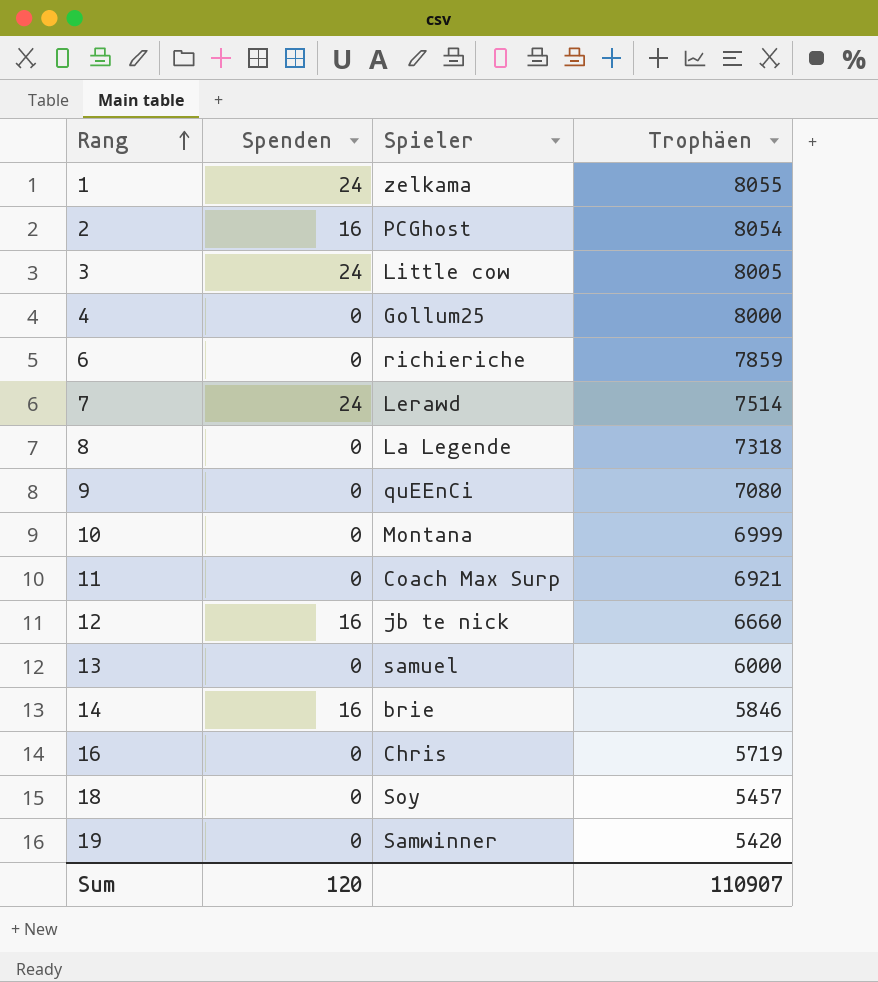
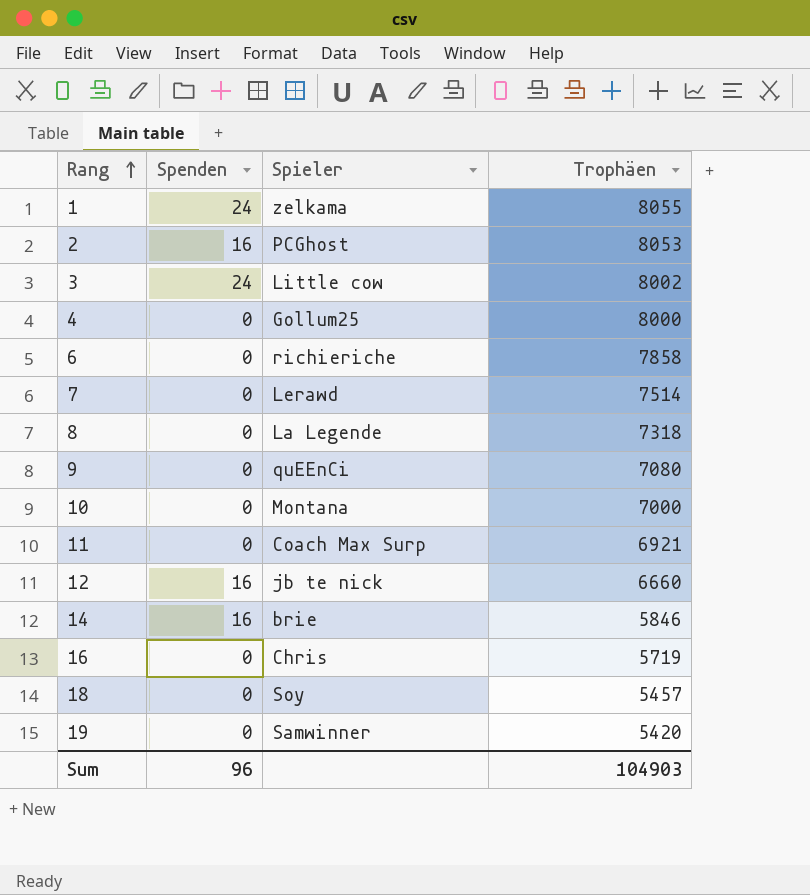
row 13: 0 | samuel | 6000 -> none
2 | Trophäen: 8054 -> 8053
3 | Trophäen: 8005 -> 8002
6 | Trophäen: 7859 -> 7858
7 | Spenden: 24 -> 0
10 | Trophäen: 6999 -> 7000
Sum | Spenden: 120 -> 96
Sum | Trophäen: 110907 -> 104903

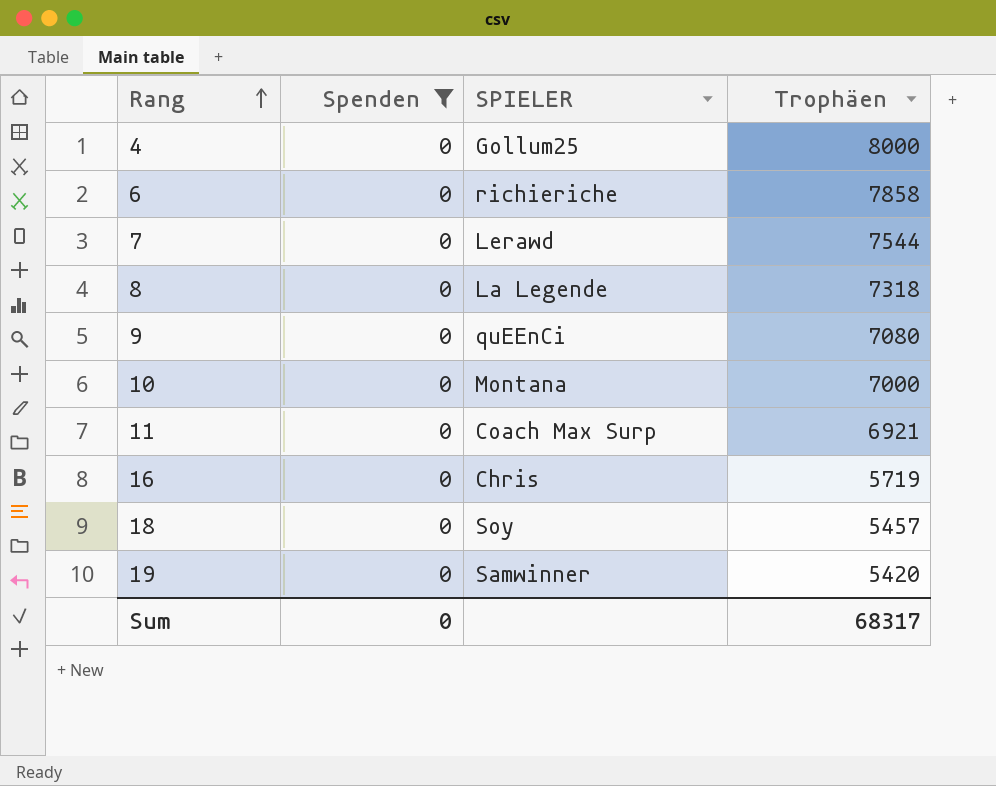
filter: none -> Spenden = 0
column name: Spieler -> SPIELER
7 | Trophäen: 7514 -> 7544
Sum | Spenden: 96 -> 0
Sum | Trophäen: 104903 -> 68317

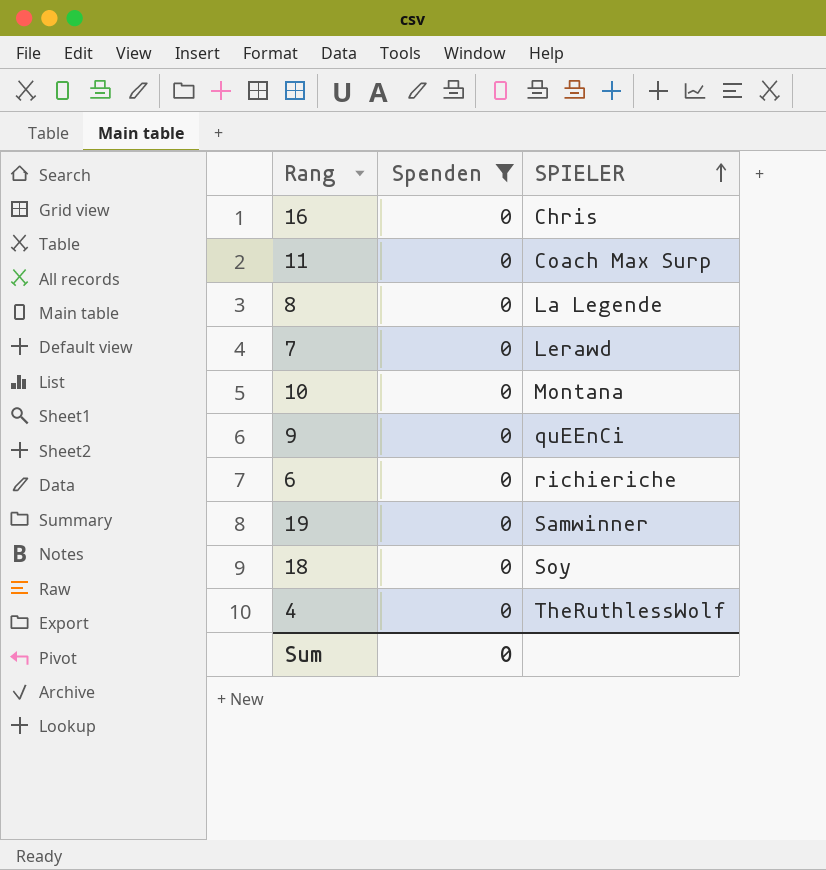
row order: Rang ascending -> SPIELER ascending
column Trophäen | position: 4 -> none
4 | SPIELER: Gollum25 -> TheRuthlessWolf

